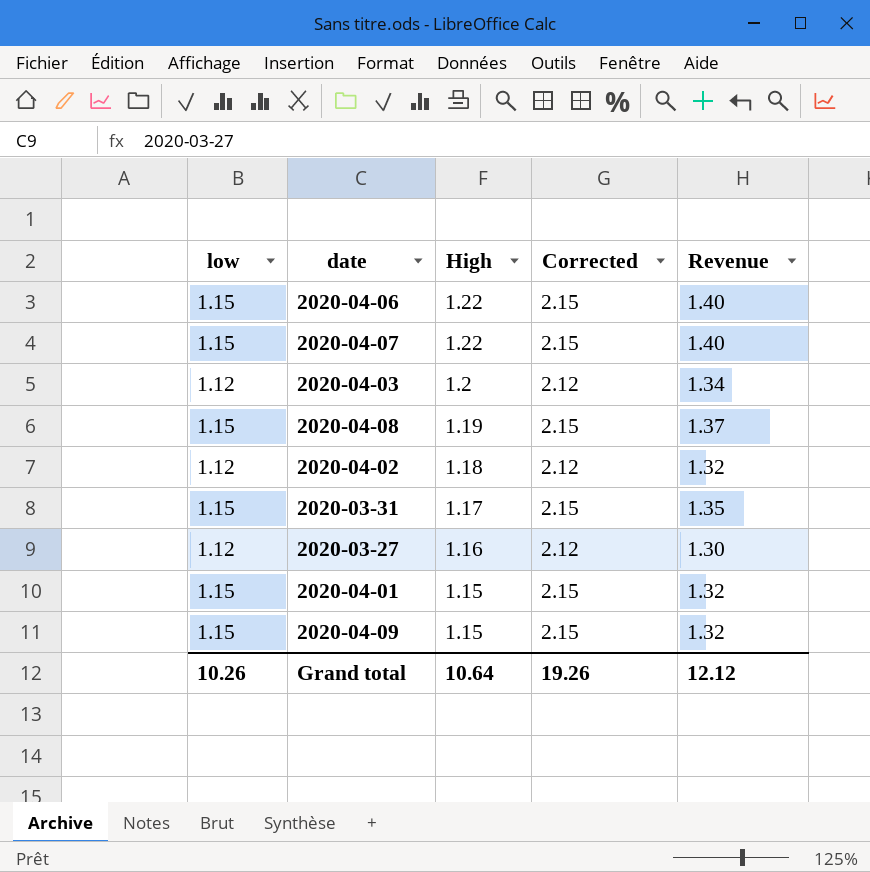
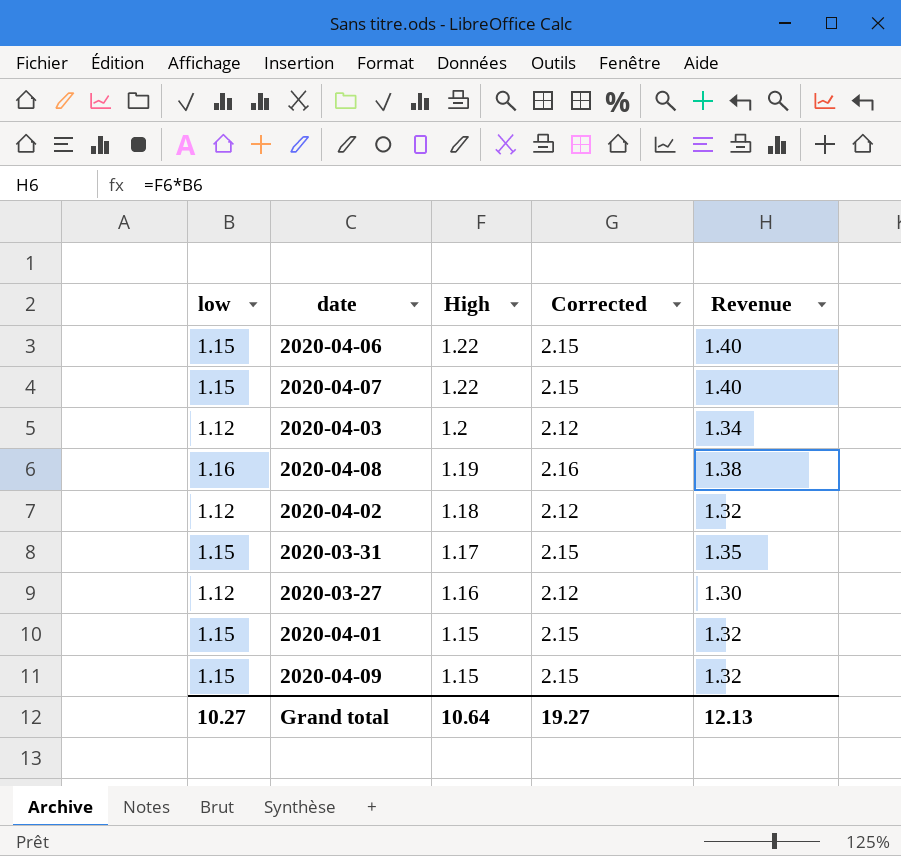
2020-04-08 | low: 1.15 -> 1.16
2020-04-08 | Corrected: 2.15 -> 2.16
2020-04-08 | Revenue: 1.37 -> 1.38
Grand total | low: 10.26 -> 10.27
Grand total | Corrected: 19.26 -> 19.27
Grand total | Revenue: 12.12 -> 12.13

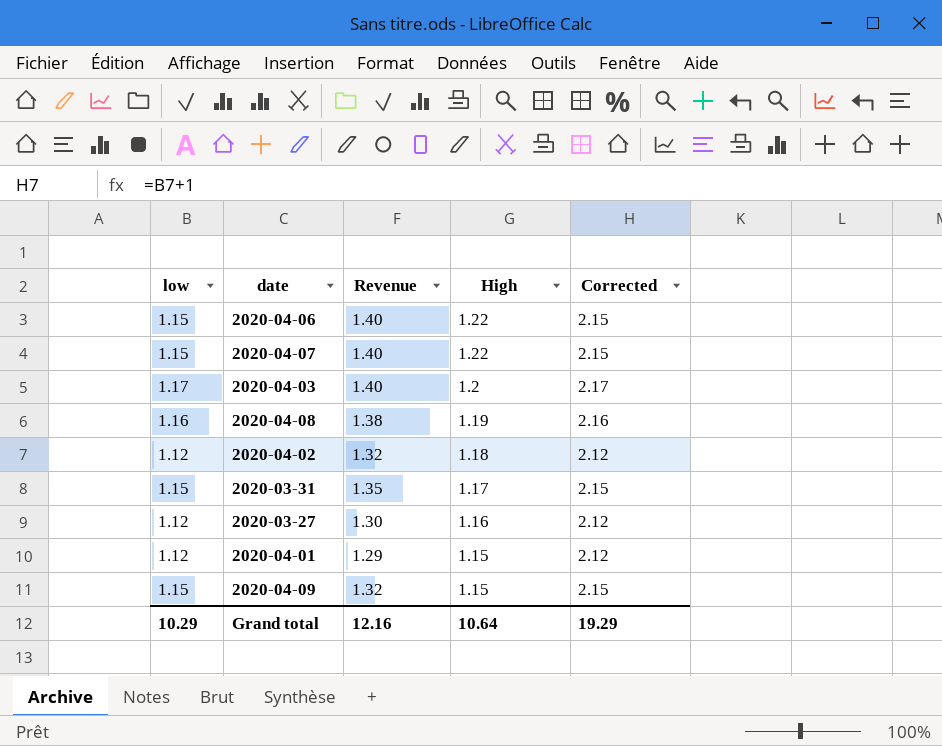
column Revenue | position: 5 -> 3
2020-04-03 | low: 1.12 -> 1.17
2020-04-03 | Revenue: 1.34 -> 1.40
2020-04-03 | Corrected: 2.12 -> 2.17
2020-04-01 | low: 1.15 -> 1.12
2020-04-01 | Revenue: 1.32 -> 1.29
2020-04-01 | Corrected: 2.15 -> 2.12
Grand total | low: 10.27 -> 10.29
Grand total | Revenue: 12.13 -> 12.16
Grand total | Corrected: 19.27 -> 19.29

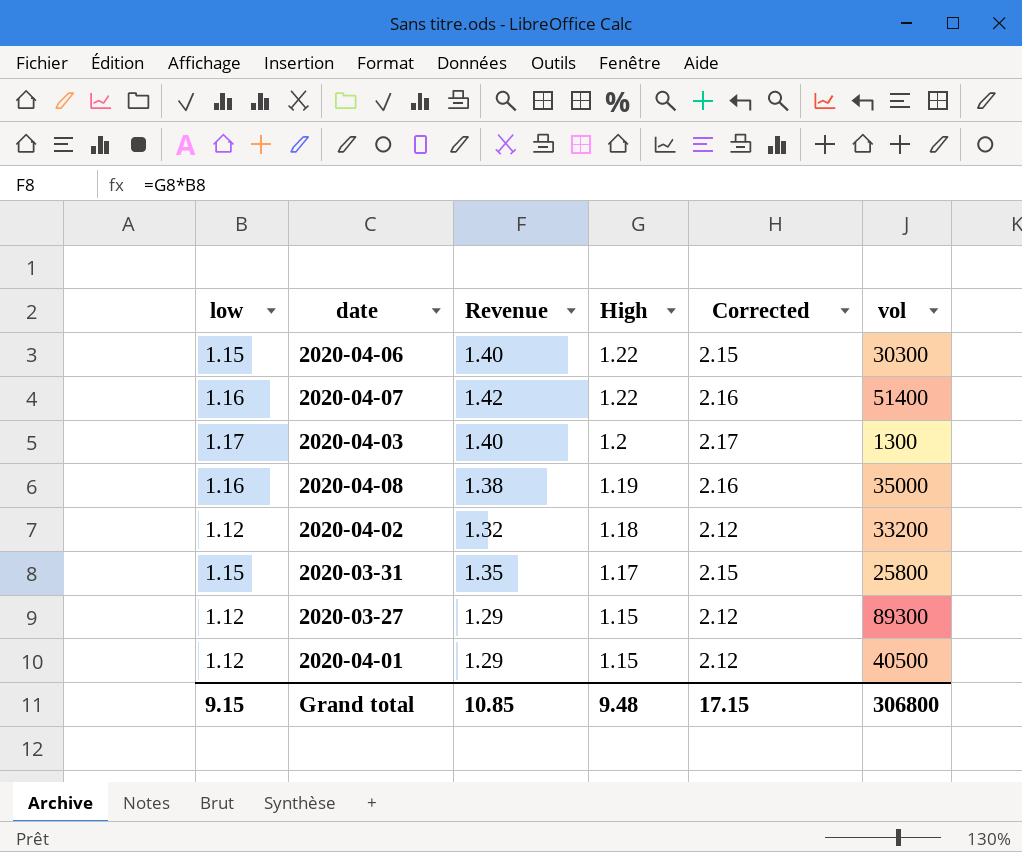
column vol | position: none -> 6
row 2020-04-09: 1.15 | 1.32 | 1.15 | 2.15 -> none
2020-04-07 | low: 1.15 -> 1.16
2020-04-07 | Revenue: 1.40 -> 1.42
2020-04-07 | Corrected: 2.15 -> 2.16
2020-03-27 | Revenue: 1.30 -> 1.29
2020-03-27 | High: 1.16 -> 1.15
Grand total | low: 10.29 -> 9.15
Grand total | Revenue: 12.16 -> 10.85
Grand total | High: 10.64 -> 9.48
Grand total | Corrected: 19.29 -> 17.15

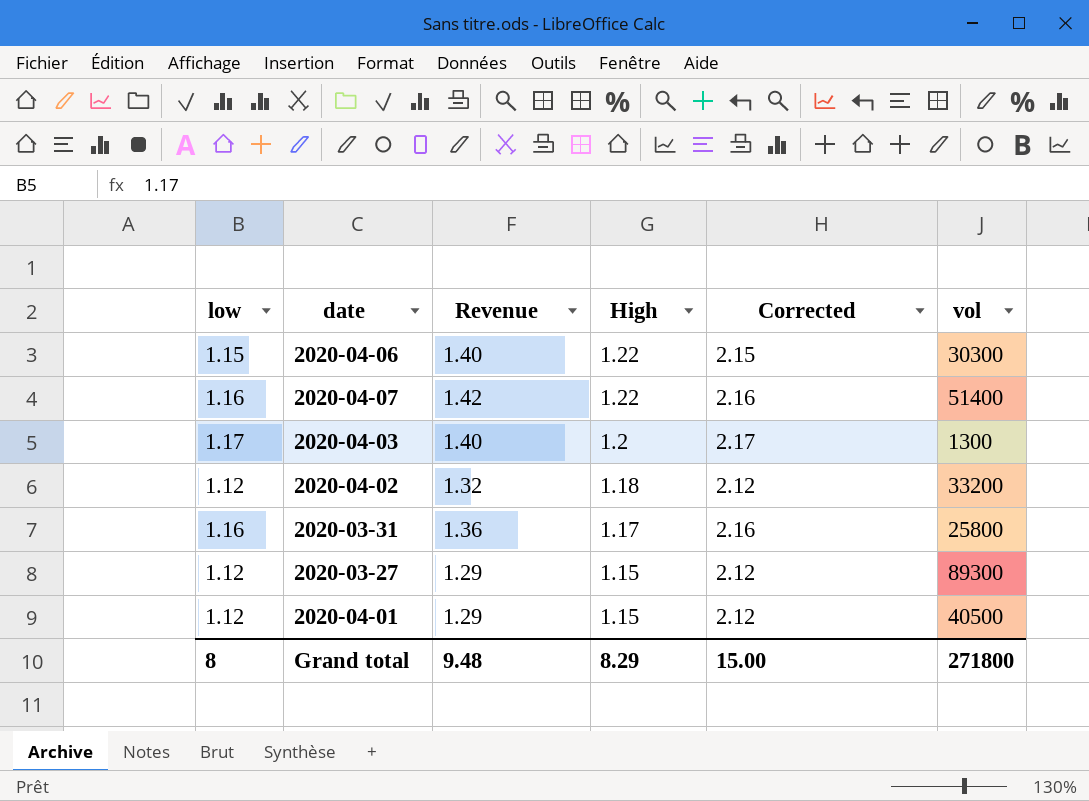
row 2020-04-08: 1.16 | 1.38 | 1.19 | 2.16 | 35000 -> none
2020-03-31 | low: 1.15 -> 1.16
2020-03-31 | Revenue: 1.35 -> 1.36
2020-03-31 | Corrected: 2.15 -> 2.16
Grand total | low: 9.15 -> 8
Grand total | Revenue: 10.85 -> 9.48
Grand total | High: 9.48 -> 8.29
Grand total | Corrected: 17.15 -> 15.00
Grand total | vol: 306800 -> 271800

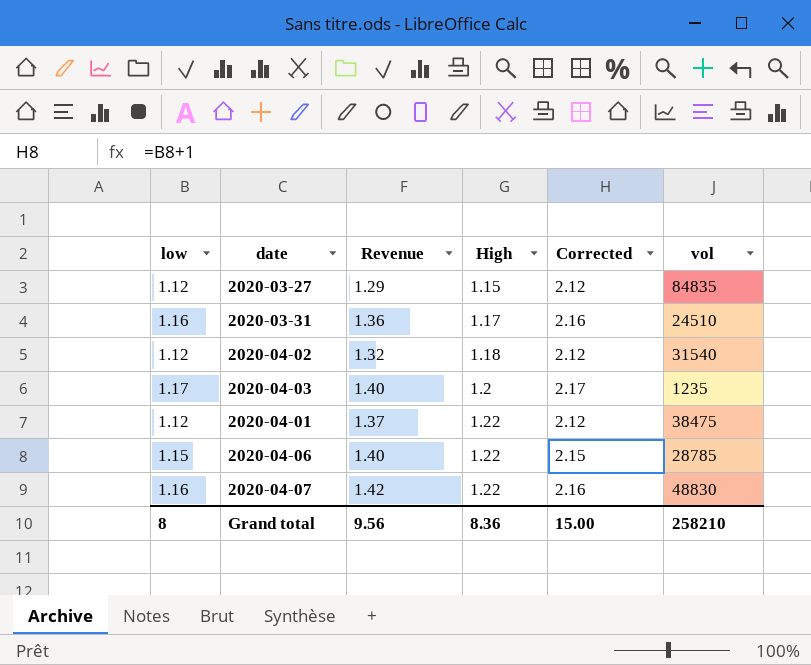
row order: High descending -> High ascending
2020-03-27 | vol: 89300 -> 84835
2020-03-31 | vol: 25800 -> 24510
2020-04-02 | vol: 33200 -> 31540
2020-04-03 | vol: 1300 -> 1235
2020-04-01 | Revenue: 1.29 -> 1.37
2020-04-01 | High: 1.15 -> 1.22
2020-04-01 | vol: 40500 -> 38475
2020-04-06 | vol: 30300 -> 28785
2020-04-07 | vol: 51400 -> 48830
Grand total | Revenue: 9.48 -> 9.56
Grand total | High: 8.29 -> 8.36
Grand total | vol: 271800 -> 258210

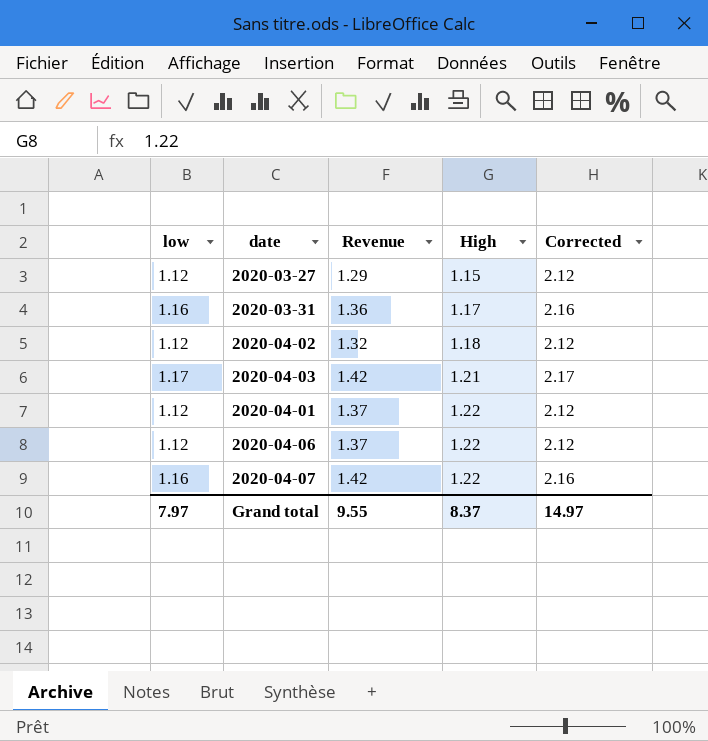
column vol | position: 6 -> none
2020-04-03 | Revenue: 1.40 -> 1.42
2020-04-03 | High: 1.2 -> 1.21
2020-04-06 | low: 1.15 -> 1.12
2020-04-06 | Revenue: 1.40 -> 1.37
2020-04-06 | Corrected: 2.15 -> 2.12
Grand total | low: 8 -> 7.97
Grand total | Revenue: 9.56 -> 9.55
Grand total | High: 8.36 -> 8.37
Grand total | Corrected: 15.00 -> 14.97

